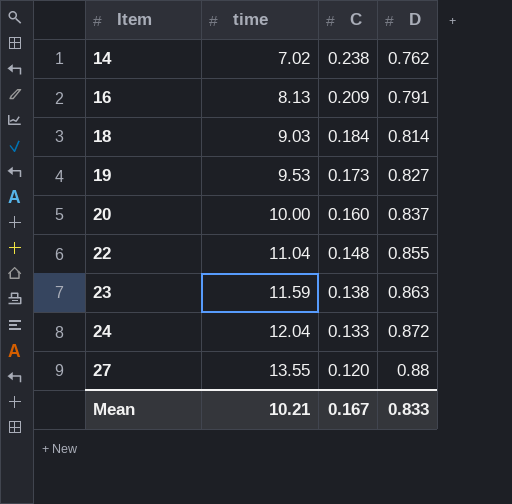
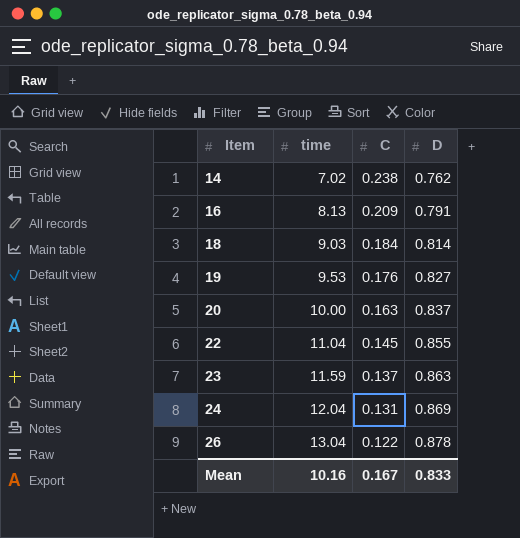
row 27: 13.55 | 0.120 | 0.88 -> none
19 | C: 0.173 -> 0.176
20 | C: 0.160 -> 0.163
22 | C: 0.148 -> 0.145
23 | C: 0.138 -> 0.137
24 | C: 0.133 -> 0.131
24 | D: 0.872 -> 0.869
row 26: none -> 13.04 | 0.122 | 0.878
Mean | time: 10.21 -> 10.16

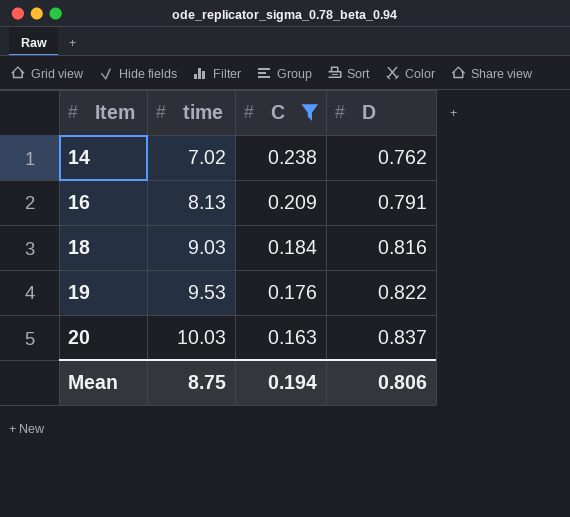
filter: none -> C >= 0.163
18 | D: 0.814 -> 0.816
19 | D: 0.827 -> 0.822
20 | time: 10.00 -> 10.03
Mean | time: 10.16 -> 8.75
Mean | C: 0.167 -> 0.194
Mean | D: 0.833 -> 0.806

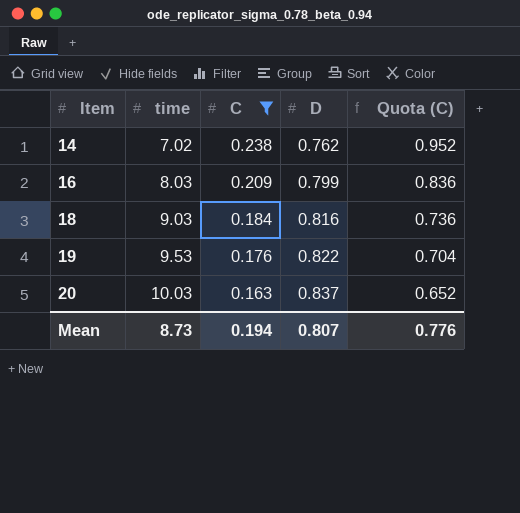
column Quota (C) | formula: none -> [C] * 4
16 | time: 8.13 -> 8.03
16 | D: 0.791 -> 0.799
Mean | time: 8.75 -> 8.73
Mean | D: 0.806 -> 0.807

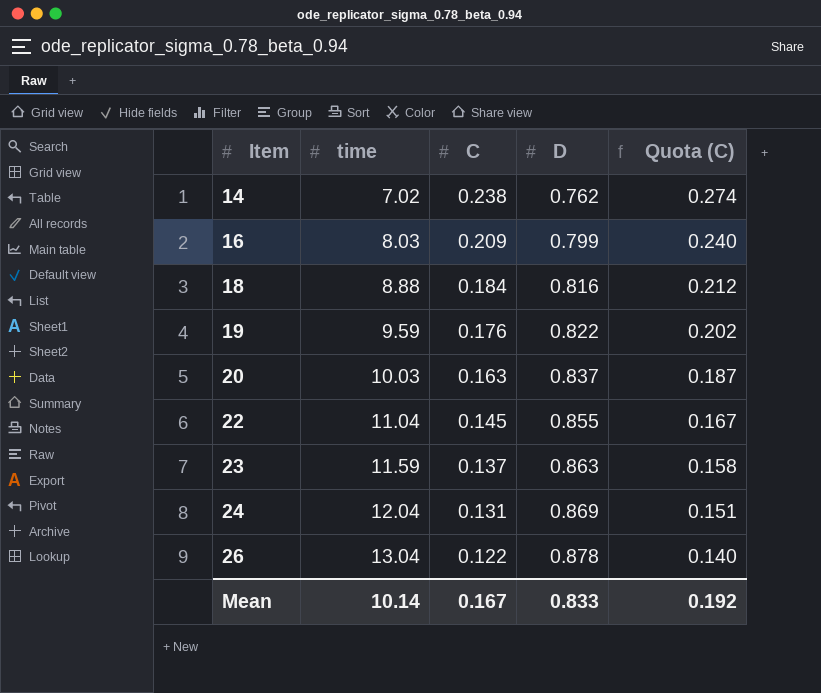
filter: C >= 0.163 -> none
column Quota (C) | formula: [C] * 4 -> [C] * 1.15
18 | time: 9.03 -> 8.88
19 | time: 9.53 -> 9.59
Mean | time: 8.73 -> 10.14
Mean | C: 0.194 -> 0.167
Mean | D: 0.807 -> 0.833
Mean | Quota (C): 0.776 -> 0.192

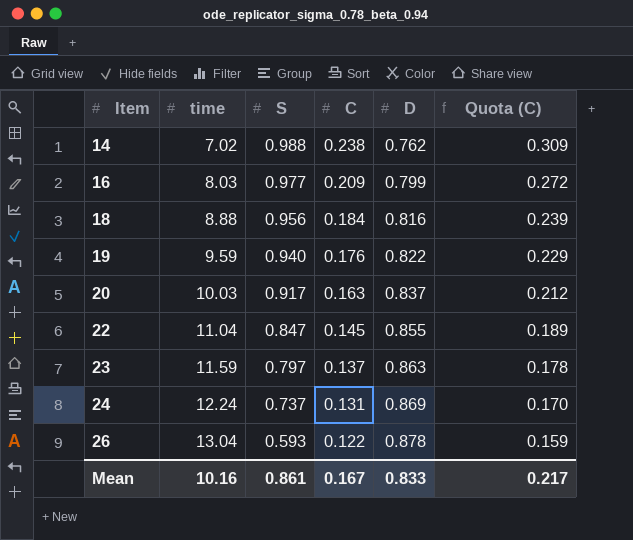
column S | position: none -> 3
column Quota (C) | formula: [C] * 1.15 -> [C] * 1.3
24 | time: 12.04 -> 12.24
Mean | time: 10.14 -> 10.16
Mean | Quota (C): 0.192 -> 0.217

